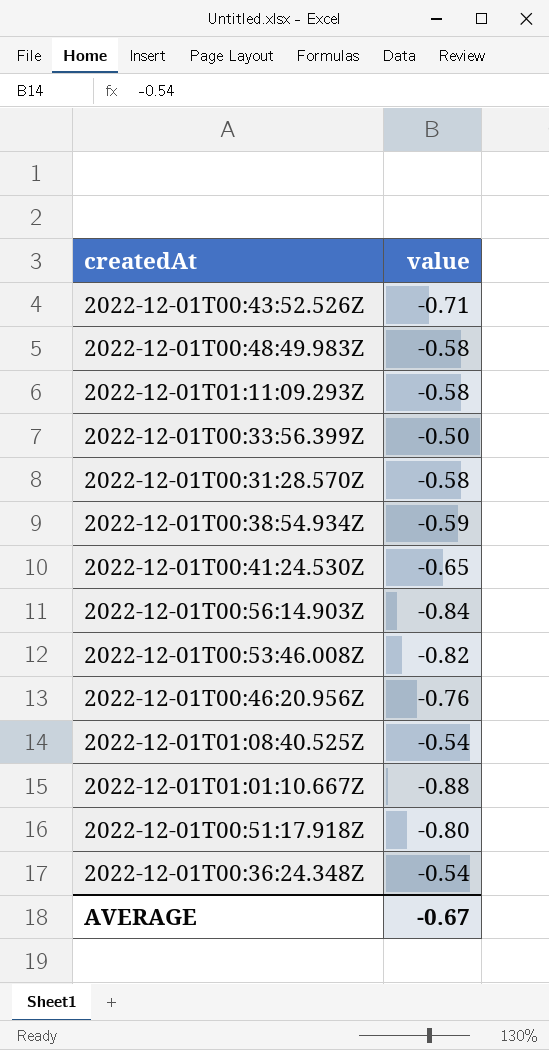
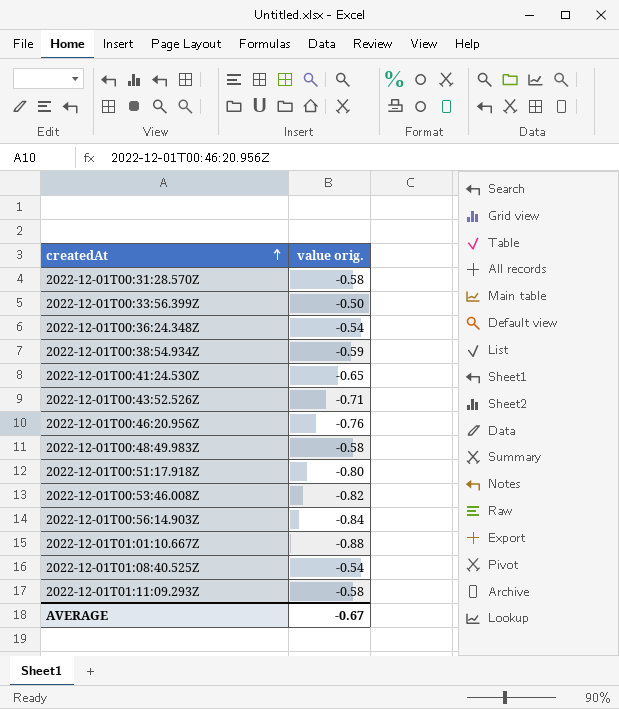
row order: none -> createdAt ascending
column name: value -> value orig.

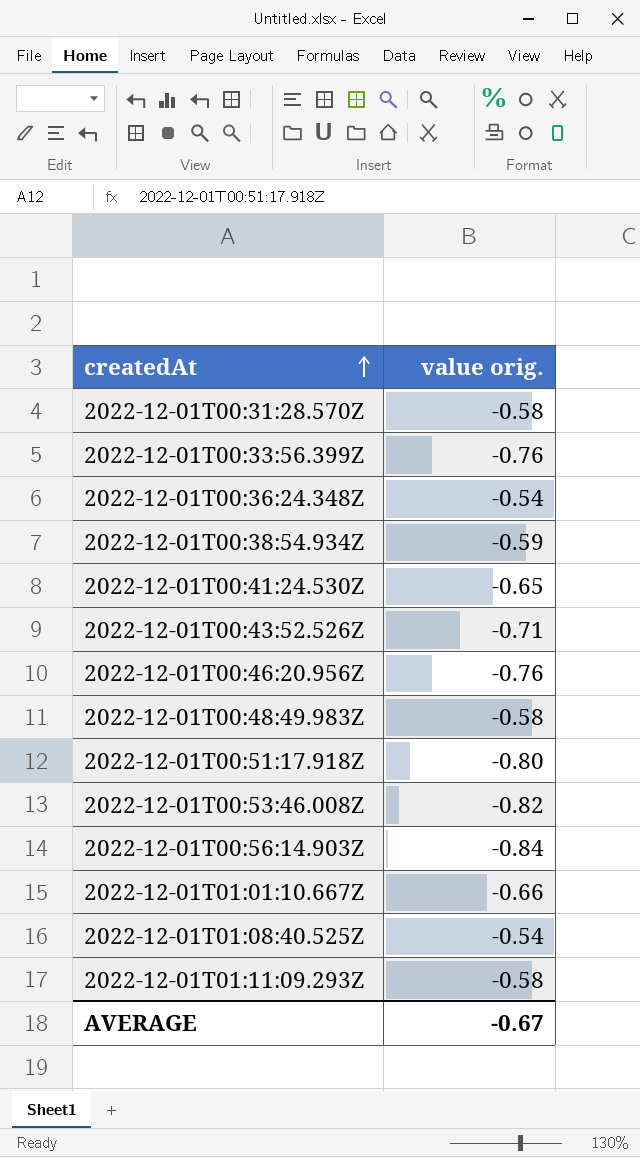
2022-12-01T00:33:56.399Z | value orig.: -0.50 -> -0.76
2022-12-01T01:01:10.667Z | value orig.: -0.88 -> -0.66

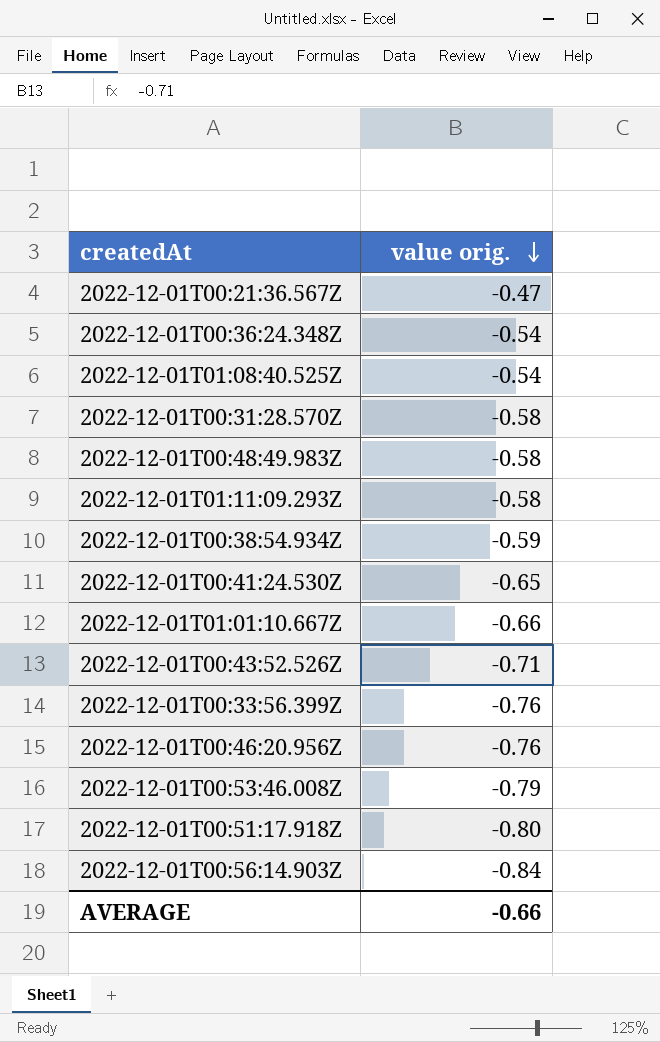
row order: createdAt ascending -> value orig. descending
row 2022-12-01T00:21:36.567Z: none -> -0.47
2022-12-01T00:53:46.008Z | value orig.: -0.82 -> -0.79
AVERAGE | value orig.: -0.67 -> -0.66

